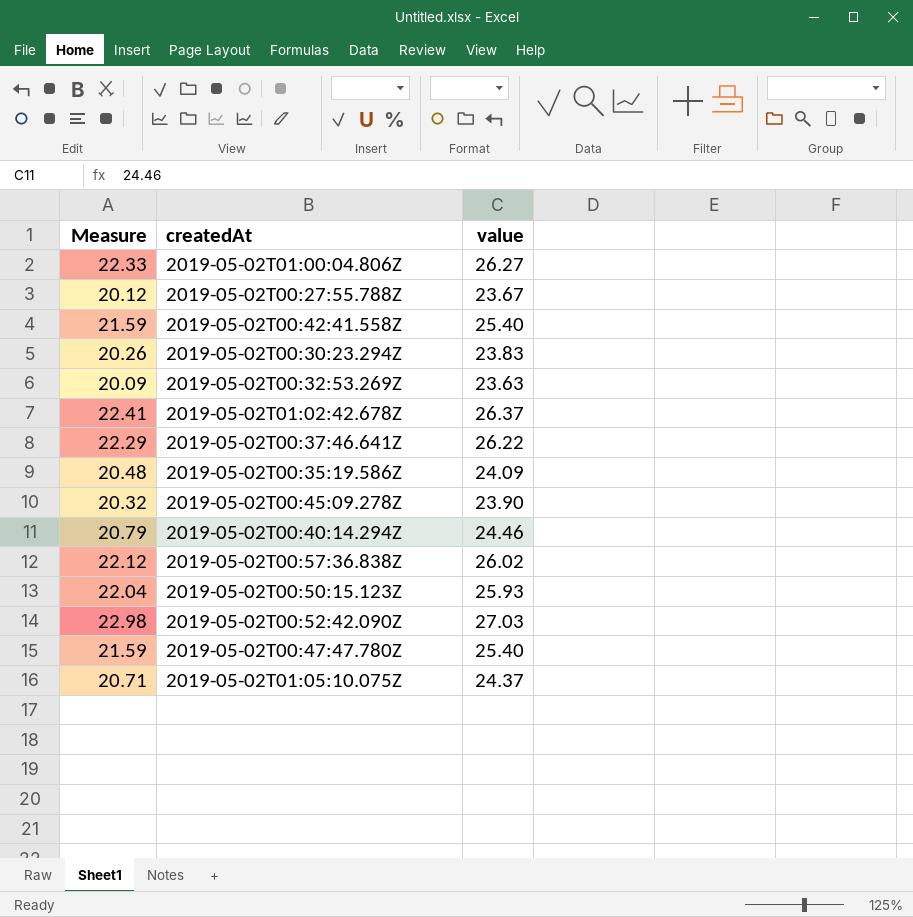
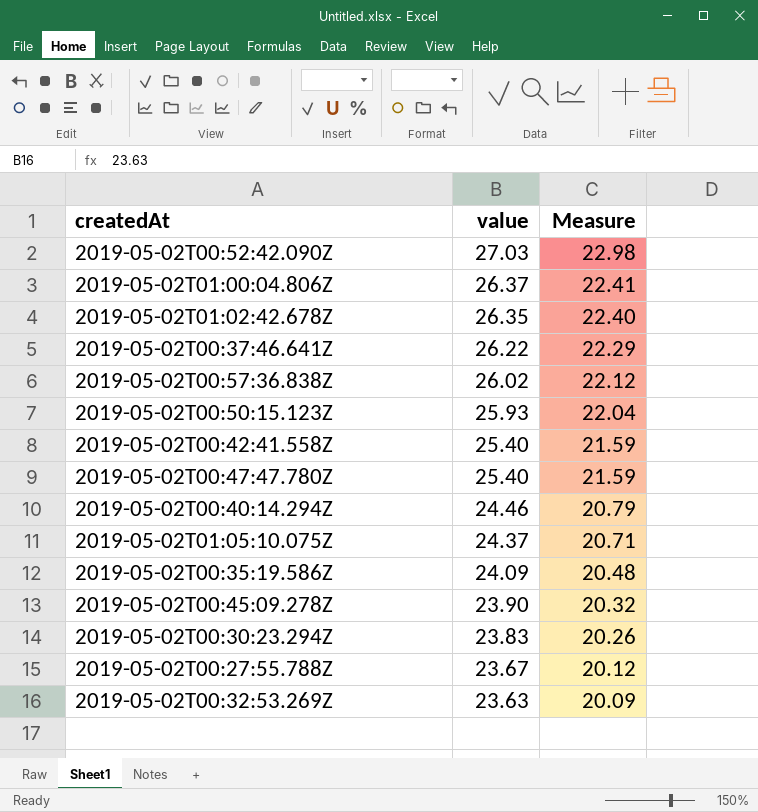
row order: none -> value descending
column Measure | position: 1 -> 3
2019-05-02T01:00:04.806Z | value: 26.27 -> 26.37
2019-05-02T01:00:04.806Z | Measure: 22.33 -> 22.41
2019-05-02T01:02:42.678Z | value: 26.37 -> 26.35
2019-05-02T01:02:42.678Z | Measure: 22.41 -> 22.40

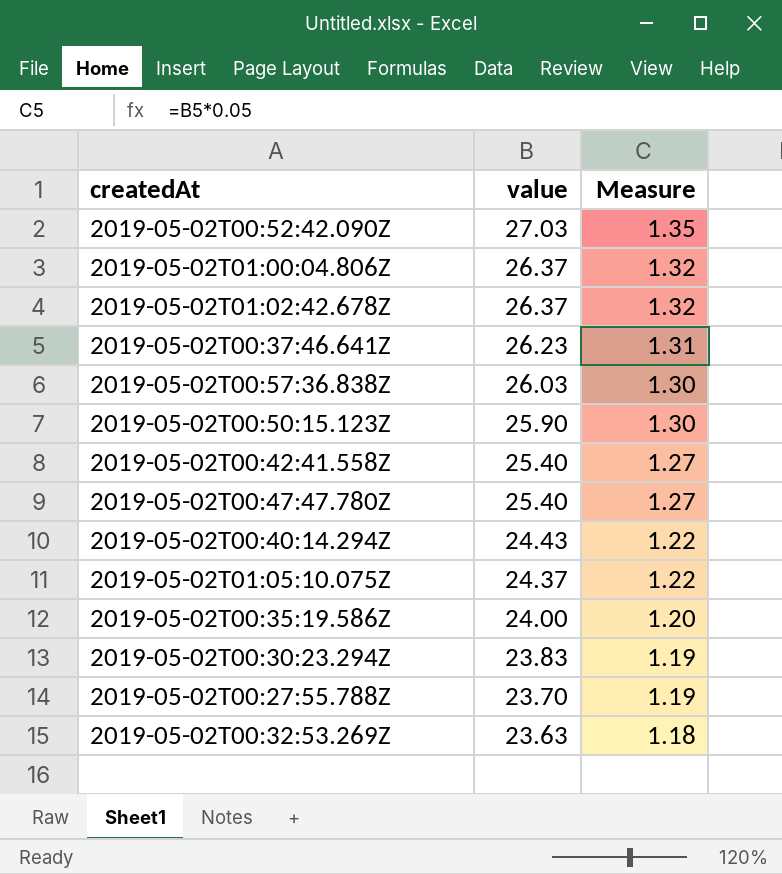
column Measure | formula: [value] * 0.85 -> [value] * 0.05
row 2019-05-02T00:45:09.278Z: 23.90 | 20.32 -> none
2019-05-02T01:02:42.678Z | value: 26.35 -> 26.37
2019-05-02T00:37:46.641Z | value: 26.22 -> 26.23
2019-05-02T00:57:36.838Z | value: 26.02 -> 26.03
2019-05-02T00:50:15.123Z | value: 25.93 -> 25.90
2019-05-02T00:40:14.294Z | value: 24.46 -> 24.43
2019-05-02T00:35:19.586Z | value: 24.09 -> 24.00
2019-05-02T00:27:55.788Z | value: 23.67 -> 23.70

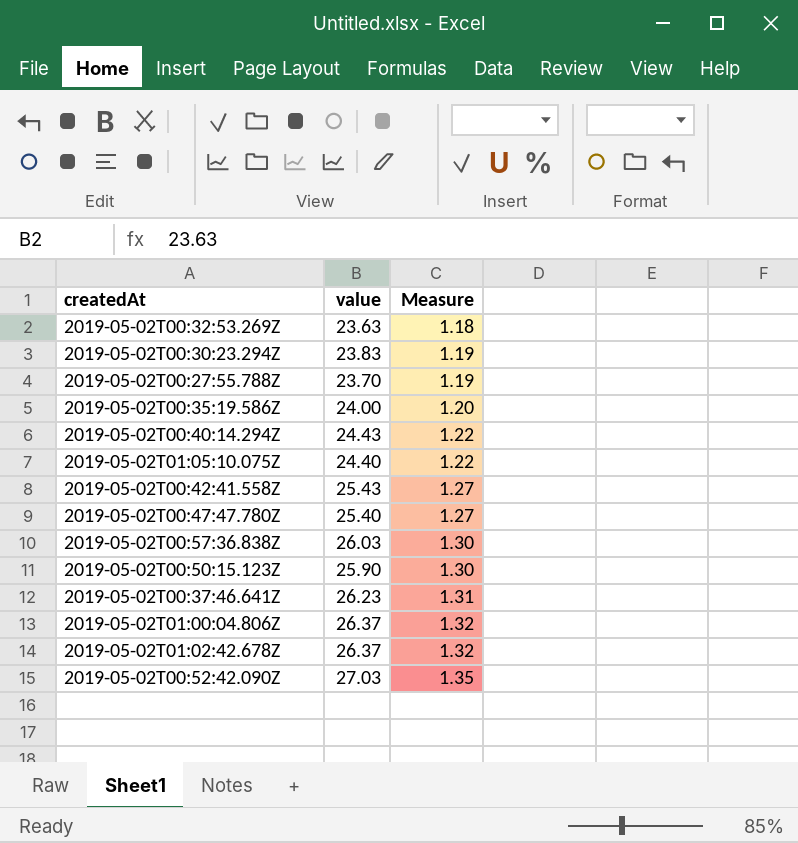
row order: value descending -> Measure ascending
2019-05-02T01:05:10.075Z | value: 24.37 -> 24.40
2019-05-02T00:42:41.558Z | value: 25.40 -> 25.43

